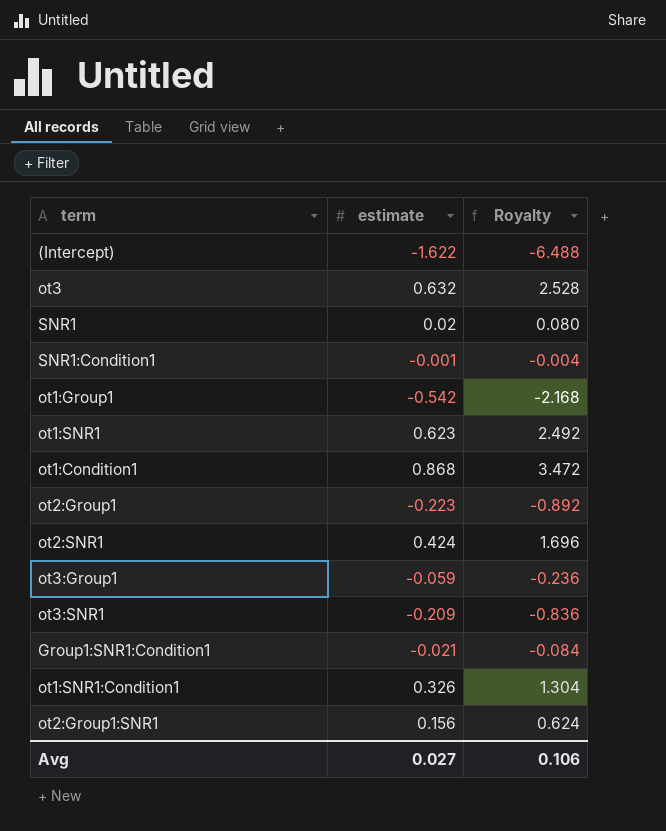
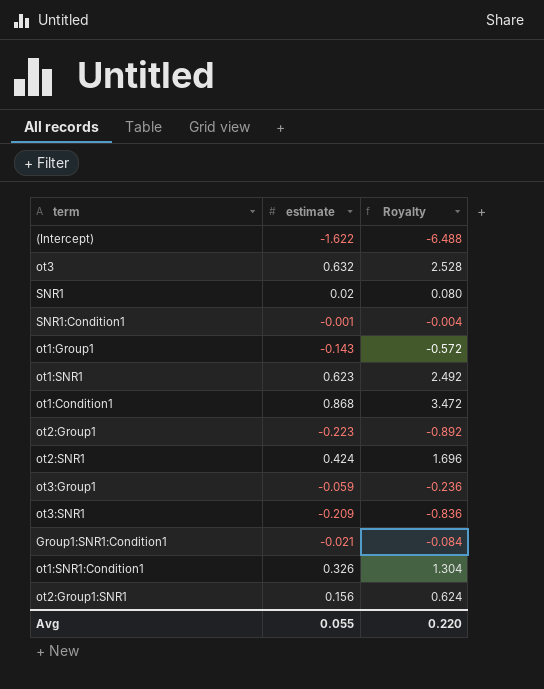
ot1:Group1 | estimate: -0.542 -> -0.143
ot1:Group1 | Royalty: -2.168 -> -0.572
Avg | estimate: 0.027 -> 0.055
Avg | Royalty: 0.106 -> 0.220

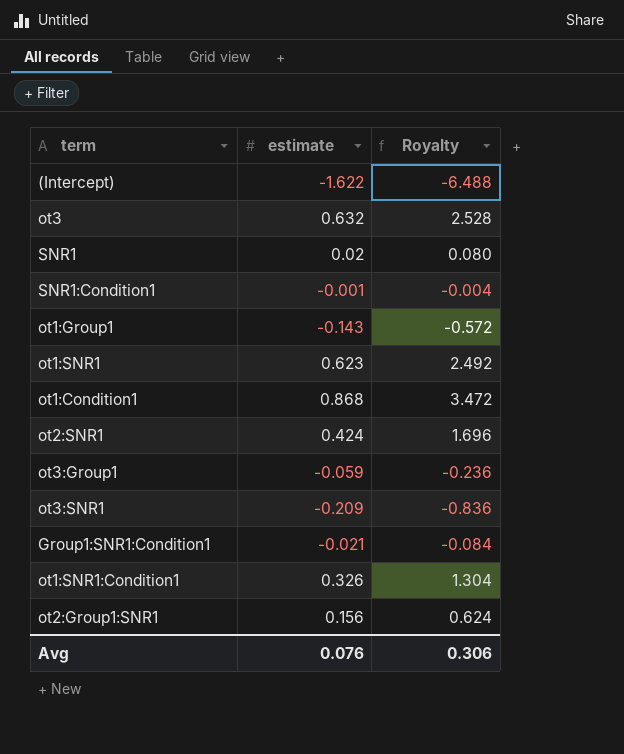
row ot2:Group1: -0.223 | -0.892 -> none
Avg | estimate: 0.055 -> 0.076
Avg | Royalty: 0.220 -> 0.306

